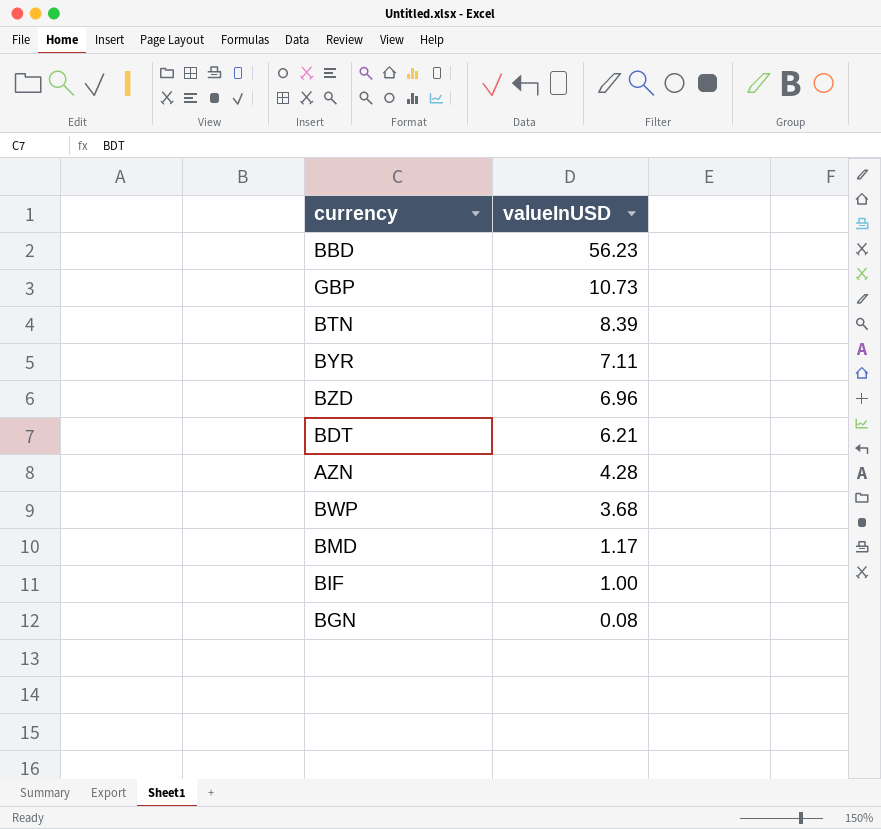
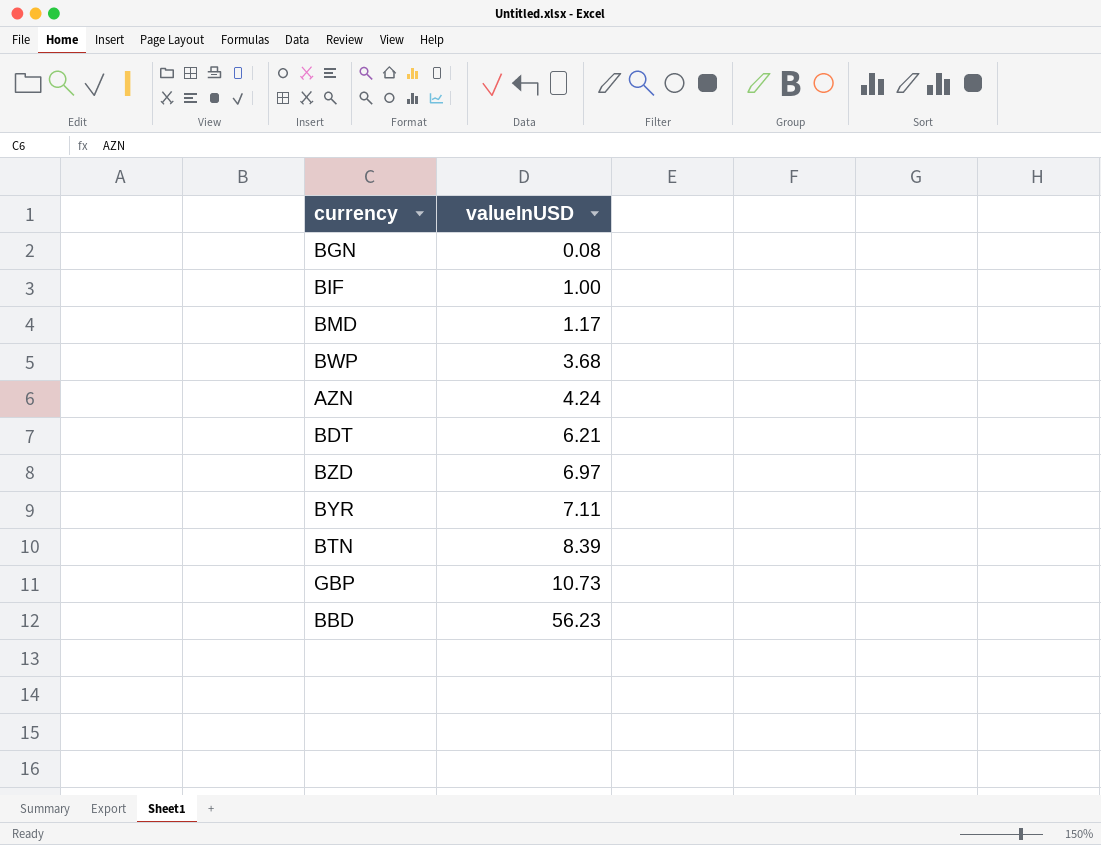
row order: valueInUSD descending -> valueInUSD ascending
AZN | valueInUSD: 4.28 -> 4.24
BZD | valueInUSD: 6.96 -> 6.97

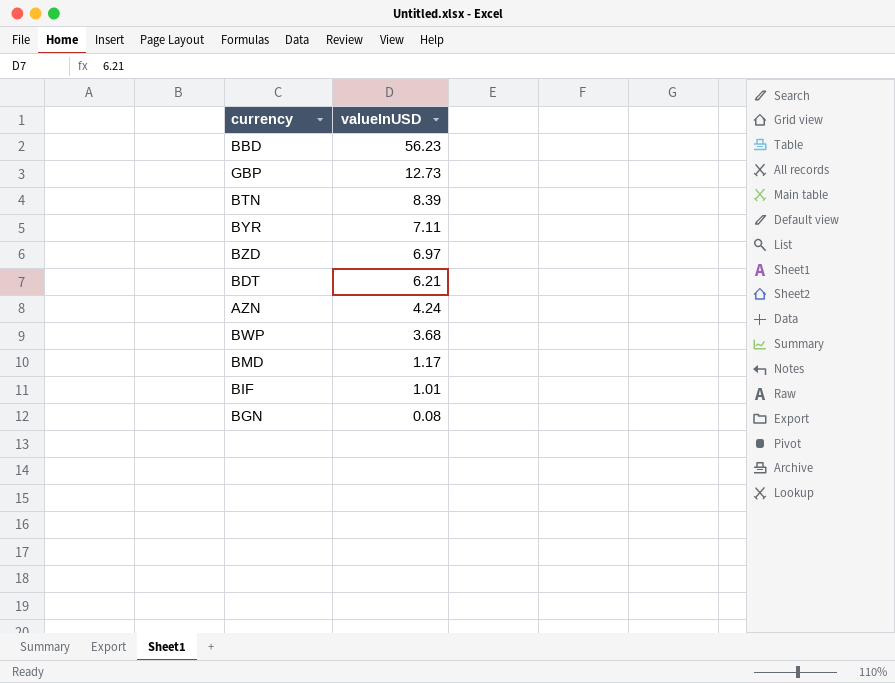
row order: valueInUSD ascending -> valueInUSD descending
GBP | valueInUSD: 10.73 -> 12.73
BIF | valueInUSD: 1.00 -> 1.01

